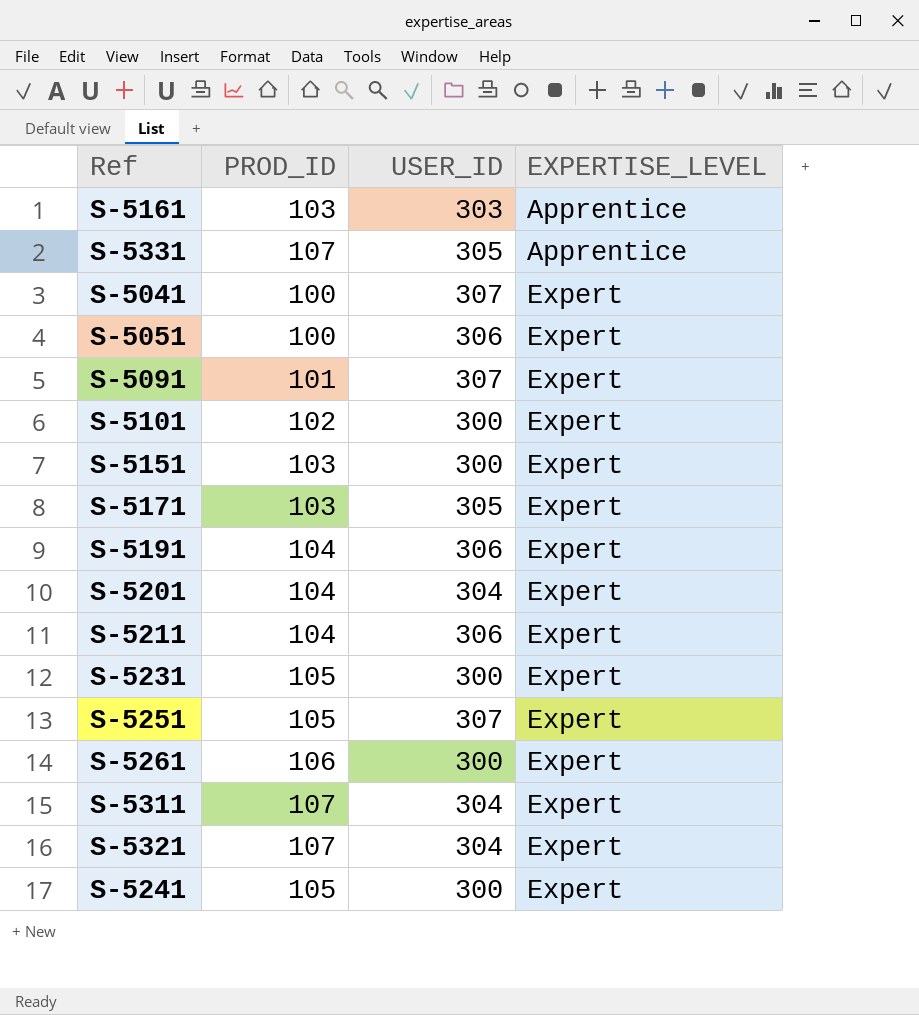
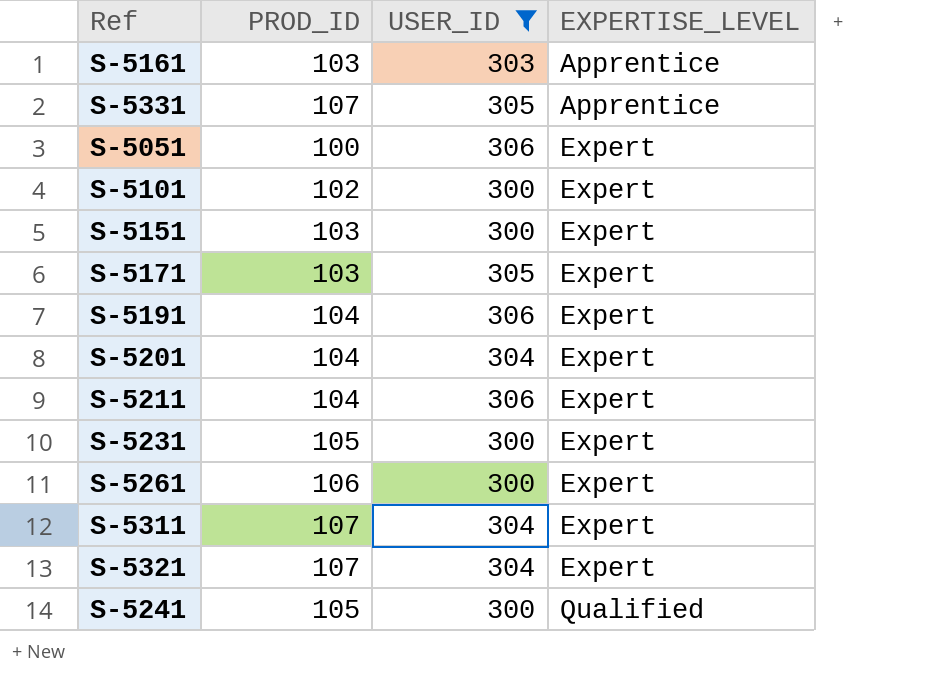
filter: none -> USER_ID != 307
S-5241 | EXPERTISE_LEVEL: Expert -> Qualified

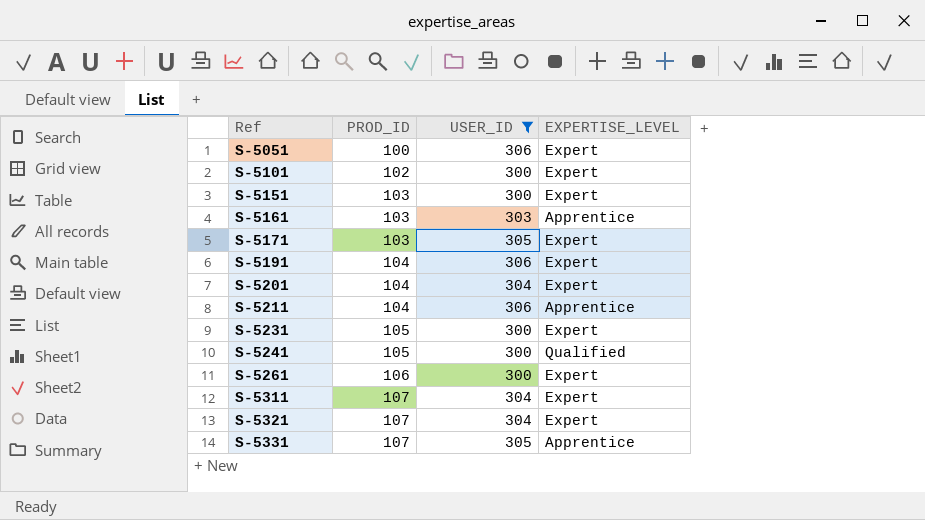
row order: EXPERTISE_LEVEL ascending -> Ref ascending
S-5211 | EXPERTISE_LEVEL: Expert -> Apprentice

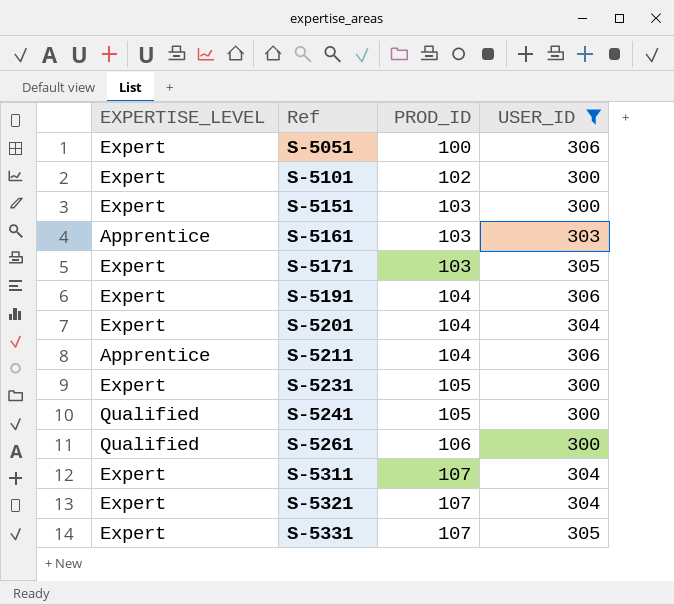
column EXPERTISE_LEVEL | position: 4 -> 1
S-5261 | EXPERTISE_LEVEL: Expert -> Qualified
S-5331 | EXPERTISE_LEVEL: Apprentice -> Expert

